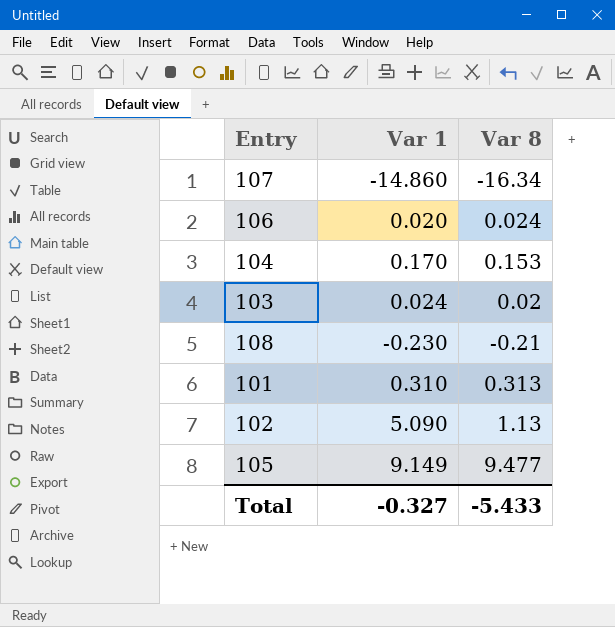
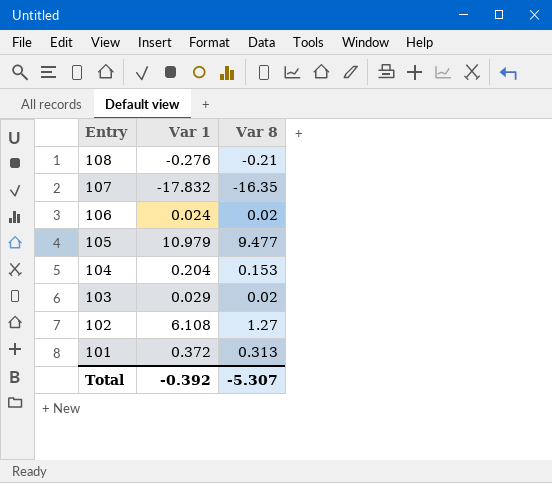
row order: none -> Entry descending
108 | Var 1: -0.230 -> -0.276
107 | Var 1: -14.860 -> -17.832
107 | Var 8: -16.34 -> -16.35
106 | Var 1: 0.020 -> 0.024
106 | Var 8: 0.024 -> 0.02
105 | Var 1: 9.149 -> 10.979
104 | Var 1: 0.170 -> 0.204
103 | Var 1: 0.024 -> 0.029
102 | Var 1: 5.090 -> 6.108
102 | Var 8: 1.13 -> 1.27
101 | Var 1: 0.310 -> 0.372
Total | Var 1: -0.327 -> -0.392
Total | Var 8: -5.433 -> -5.307

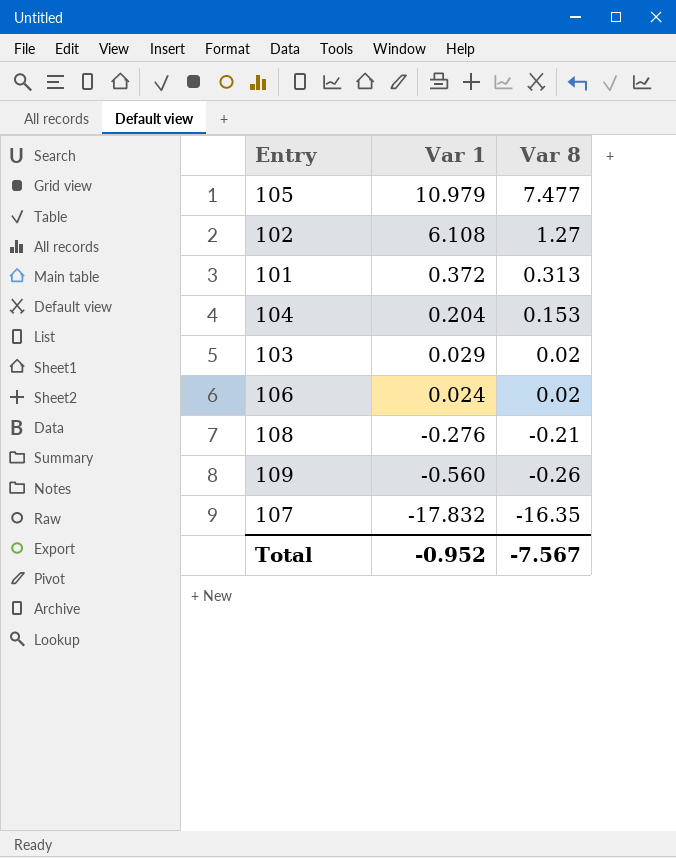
row order: Entry descending -> Var 1 descending
105 | Var 8: 9.477 -> 7.477
row 109: none -> -0.560 | -0.26
Total | Var 1: -0.392 -> -0.952
Total | Var 8: -5.307 -> -7.567

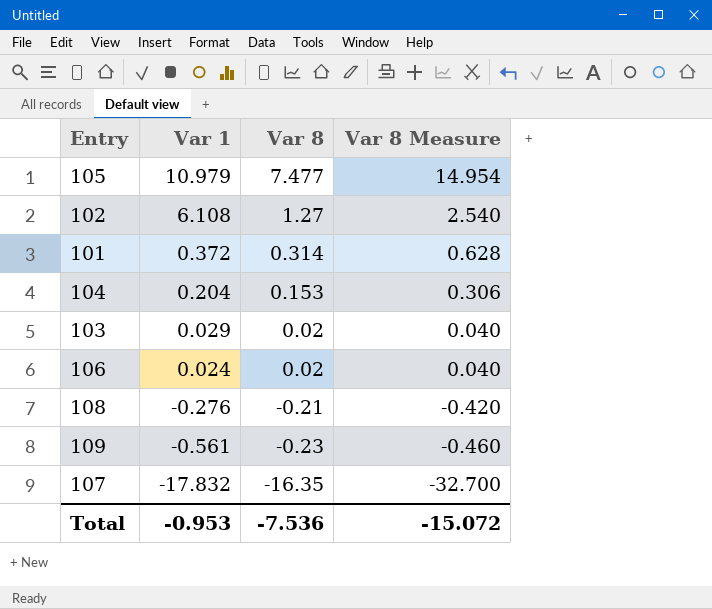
column Var 8 Measure | formula: none -> [Var 8] * 2
101 | Var 8: 0.313 -> 0.314
109 | Var 1: -0.560 -> -0.561
109 | Var 8: -0.26 -> -0.23
Total | Var 1: -0.952 -> -0.953
Total | Var 8: -7.567 -> -7.536

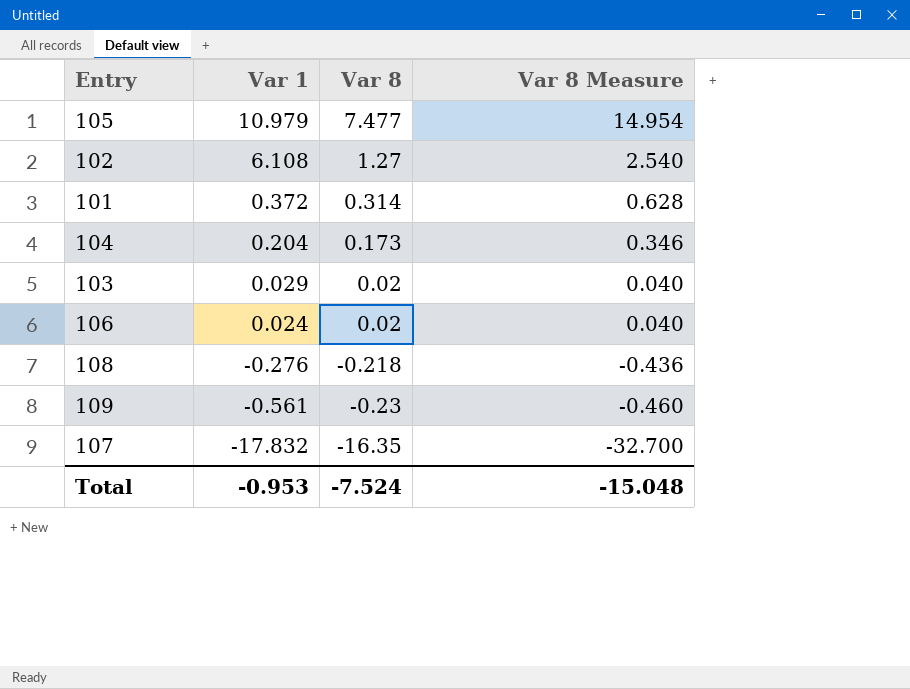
104 | Var 8: 0.153 -> 0.173
104 | Var 8 Measure: 0.306 -> 0.346
108 | Var 8: -0.21 -> -0.218
108 | Var 8 Measure: -0.420 -> -0.436
Total | Var 8: -7.536 -> -7.524
Total | Var 8 Measure: -15.072 -> -15.048

